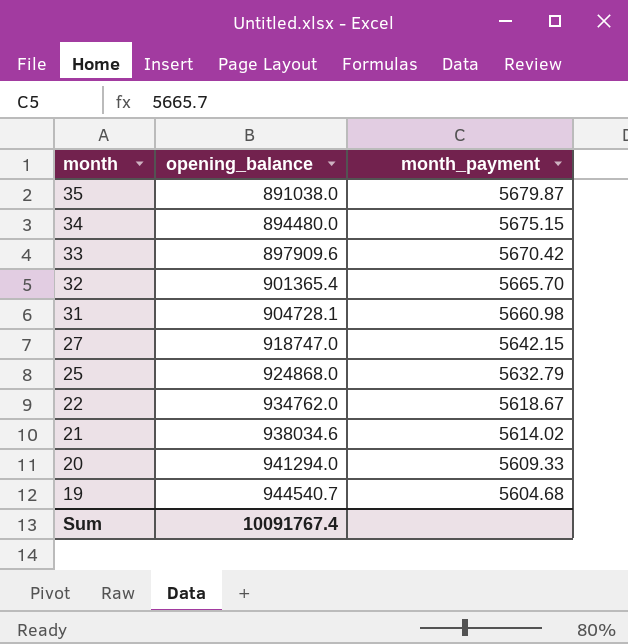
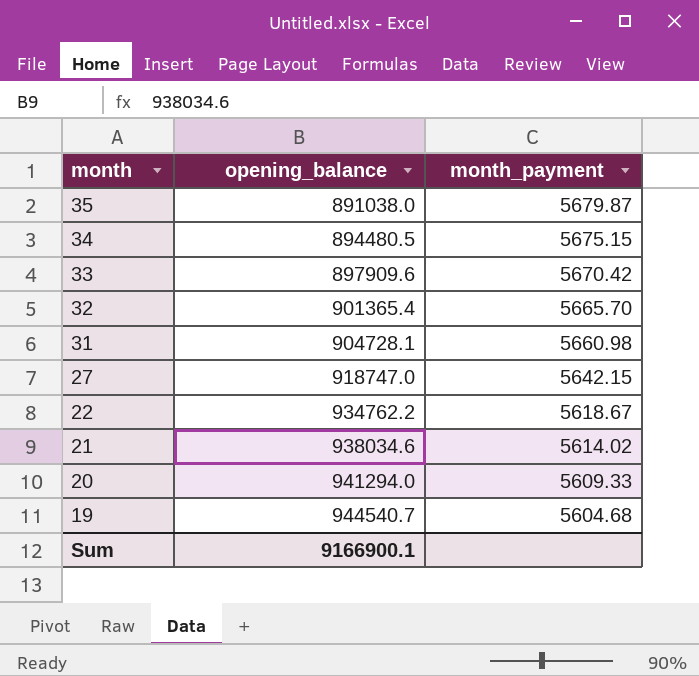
row 25: 924868.0 | 5632.79 -> none
34 | opening_balance: 894480.0 -> 894480.5
22 | opening_balance: 934762.0 -> 934762.2
Sum | opening_balance: 10091767.4 -> 9166900.1

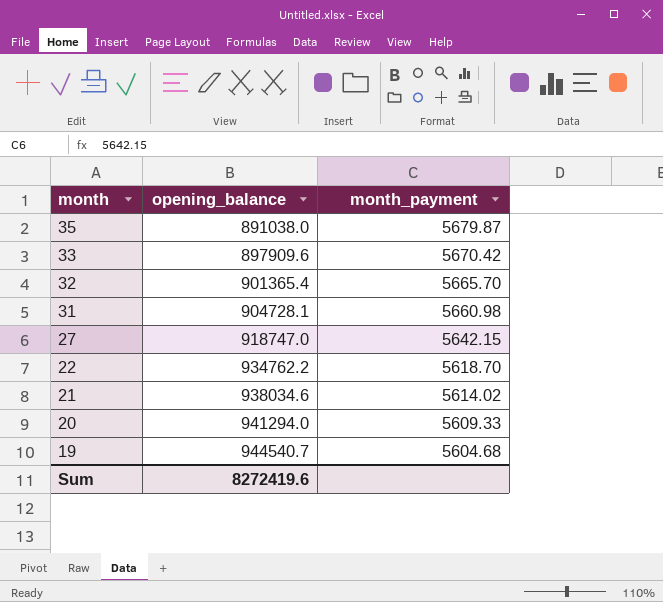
row 34: 894480.5 | 5675.15 -> none
22 | month_payment: 5618.67 -> 5618.70
Sum | opening_balance: 9166900.1 -> 8272419.6

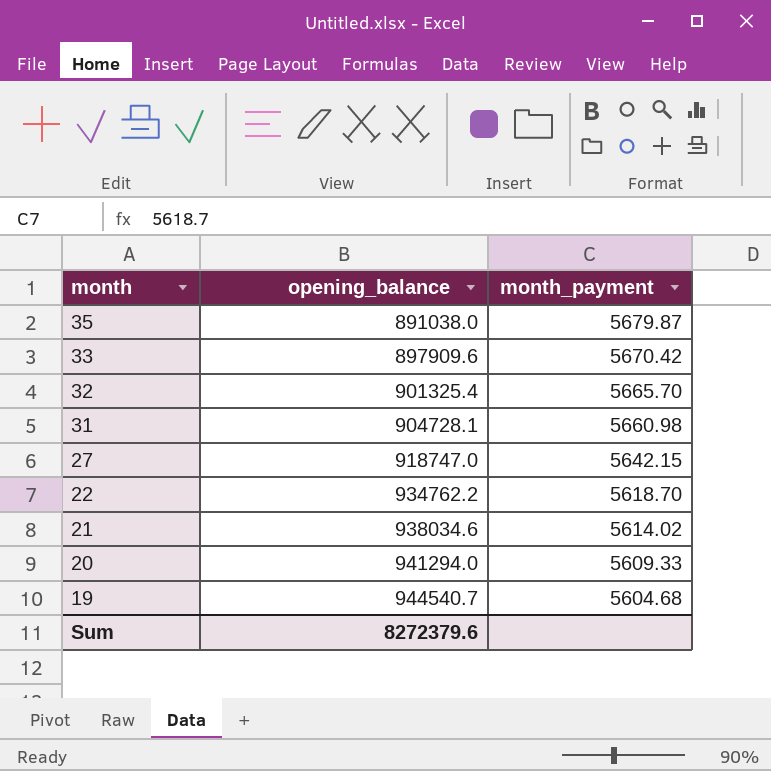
32 | opening_balance: 901365.4 -> 901325.4
Sum | opening_balance: 8272419.6 -> 8272379.6

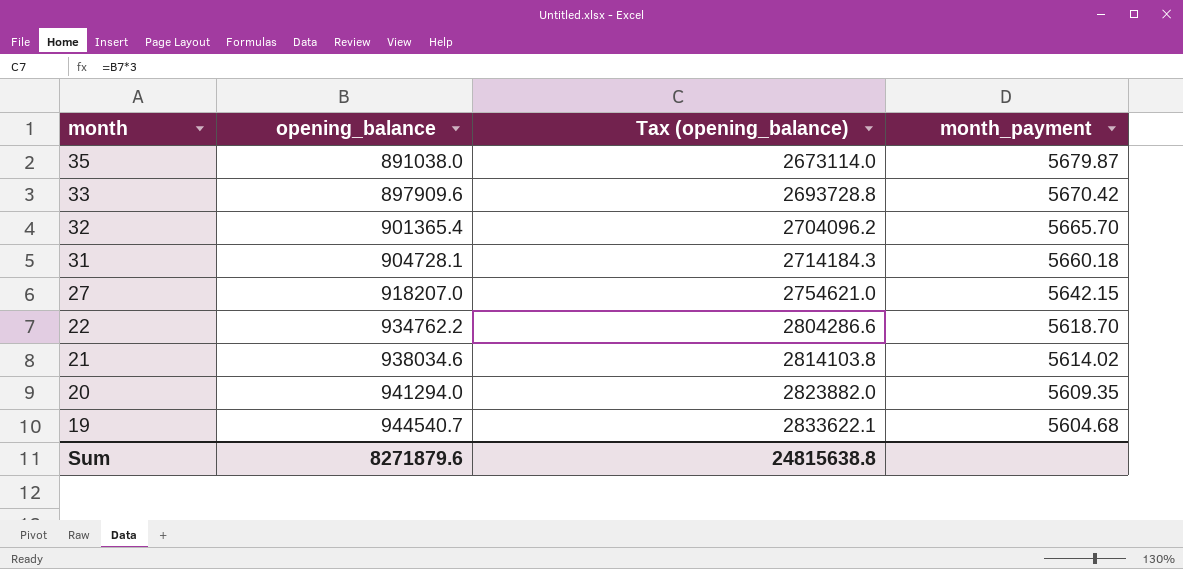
column Tax (opening_balance) | formula: none -> [opening_balance] * 3
32 | opening_balance: 901325.4 -> 901365.4
31 | month_payment: 5660.98 -> 5660.18
27 | opening_balance: 918747.0 -> 918207.0
20 | month_payment: 5609.33 -> 5609.35
Sum | opening_balance: 8272379.6 -> 8271879.6

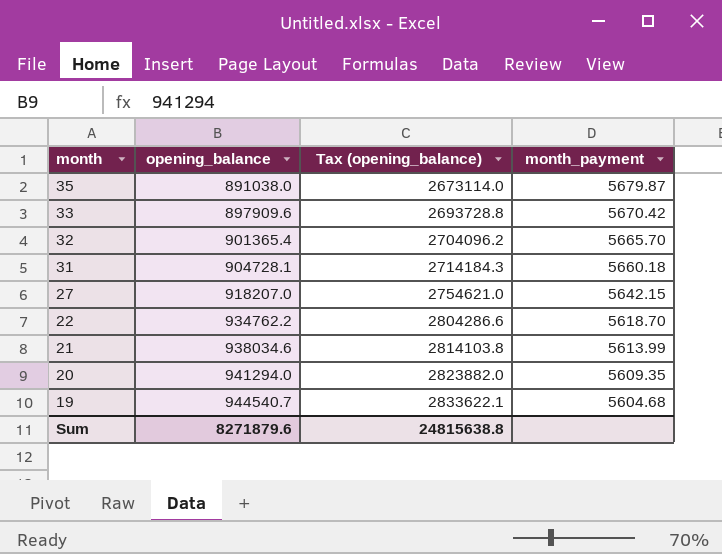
21 | month_payment: 5614.02 -> 5613.99

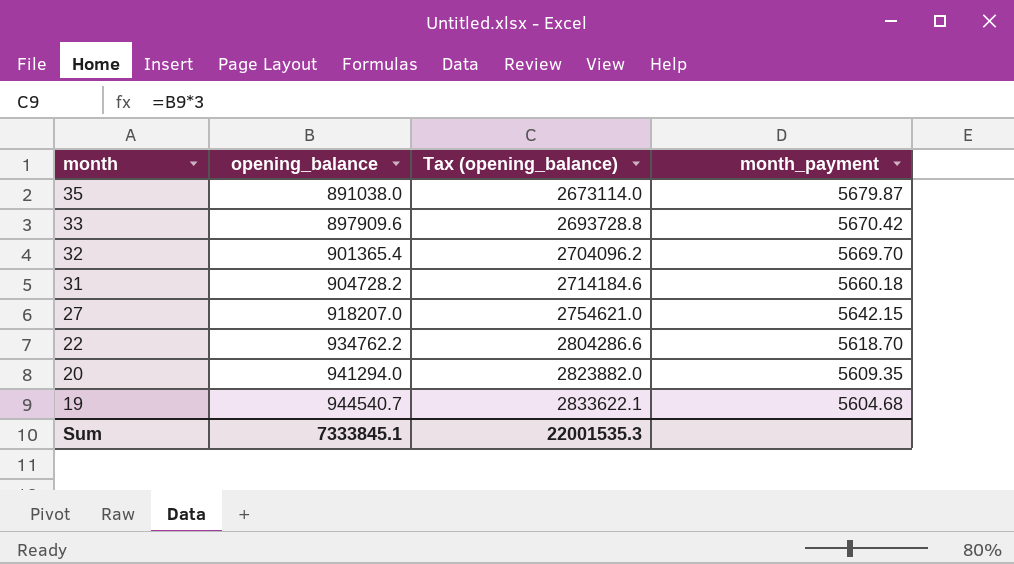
row 21: 938034.6 | 2814103.8 | 5613.99 -> none
32 | month_payment: 5665.70 -> 5669.70
31 | opening_balance: 904728.1 -> 904728.2
31 | Tax (opening_balance): 2714184.3 -> 2714184.6
Sum | opening_balance: 8271879.6 -> 7333845.1
Sum | Tax (opening_balance): 24815638.8 -> 22001535.3

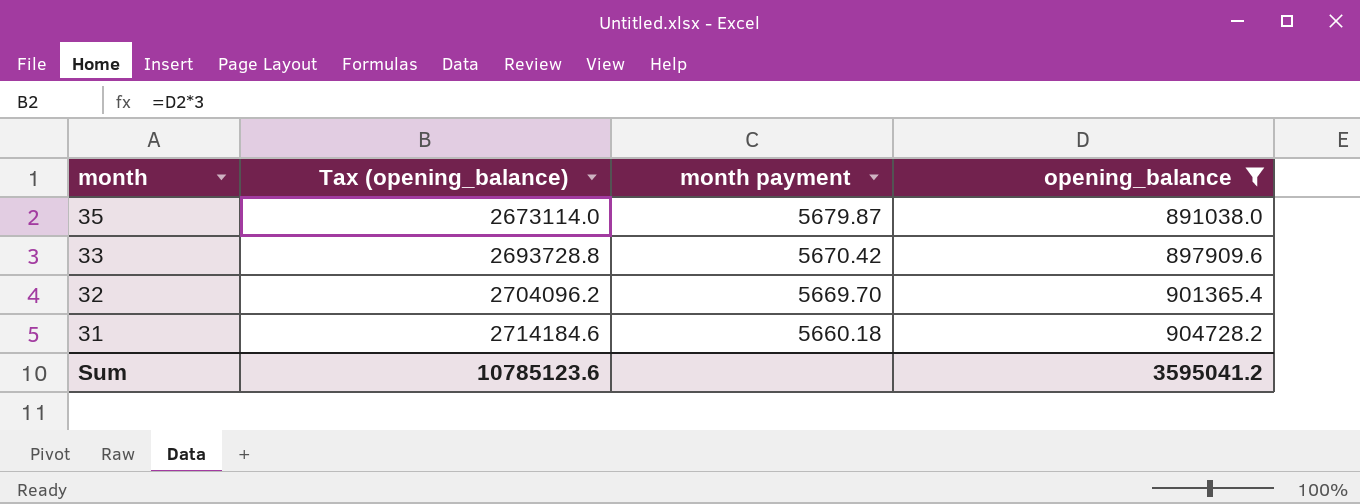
filter: none -> opening_balance <= 904728.2
column name: month_payment -> month payment
column opening_balance | position: 2 -> 4
Sum | Tax (opening_balance): 22001535.3 -> 10785123.6
Sum | opening_balance: 7333845.1 -> 3595041.2

